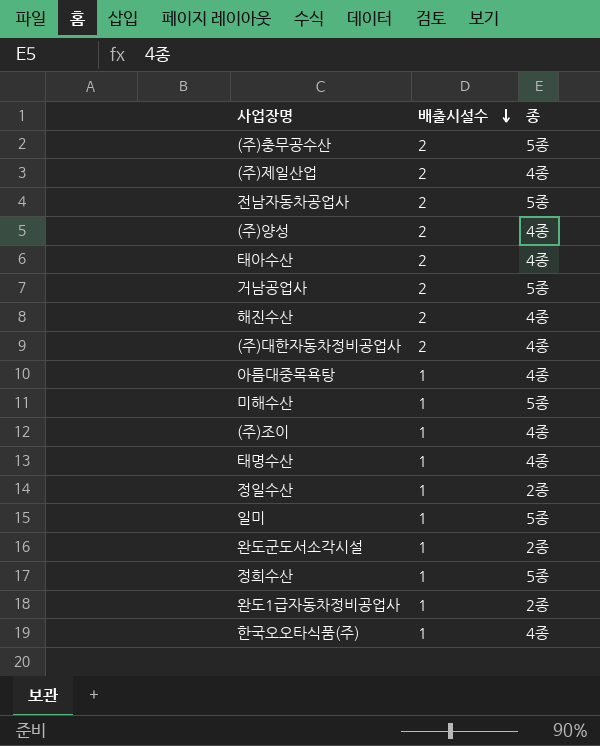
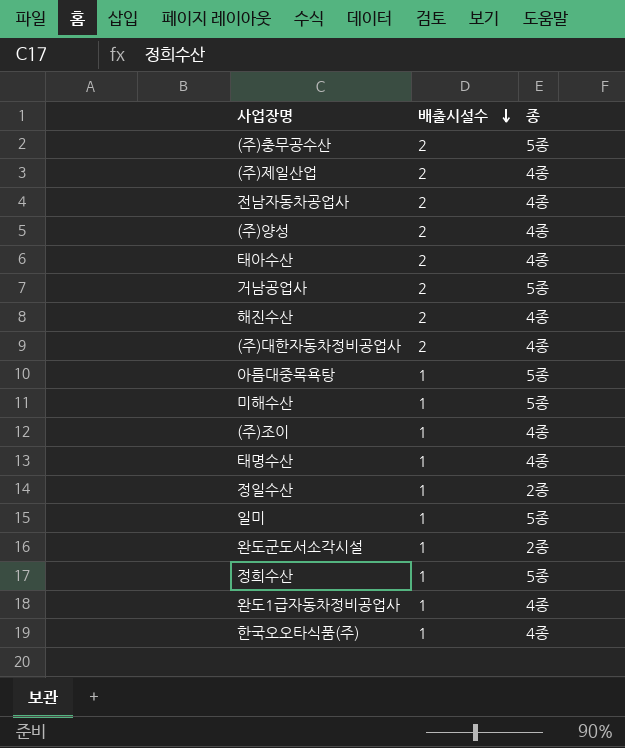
전남자동차공업사 | 종: 5종 -> 4종
아름대중목욕탕 | 종: 4종 -> 5종
완도1급자동차정비공업사 | 종: 2종 -> 4종

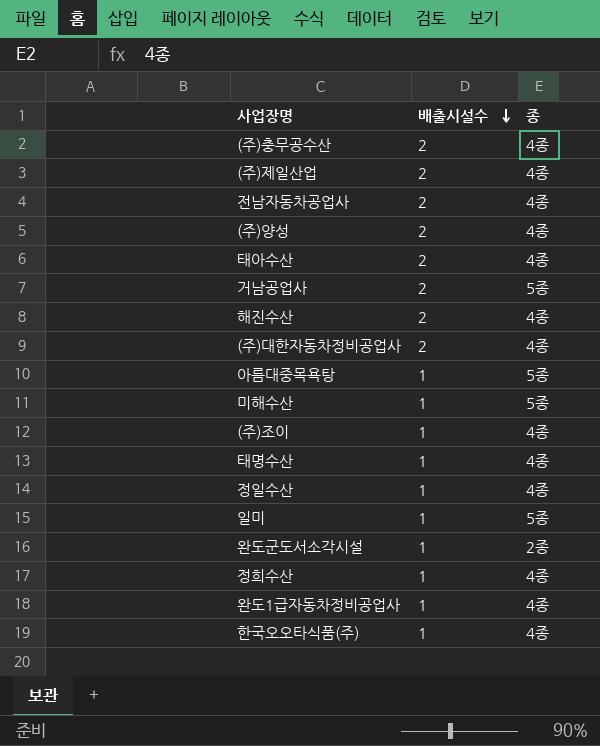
(주)충무공수산 | 종: 5종 -> 4종
정일수산 | 종: 2종 -> 4종
정희수산 | 종: 5종 -> 4종

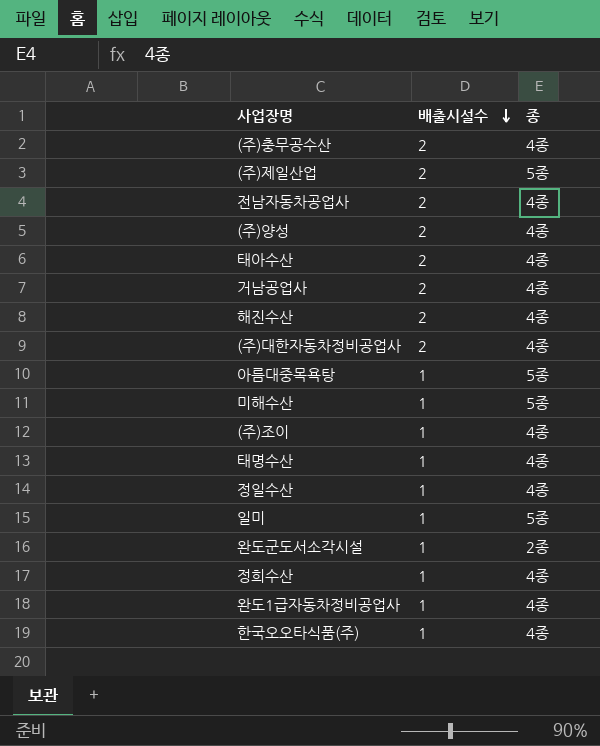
(주)제일산업 | 종: 4종 -> 5종
거남공업사 | 종: 5종 -> 4종

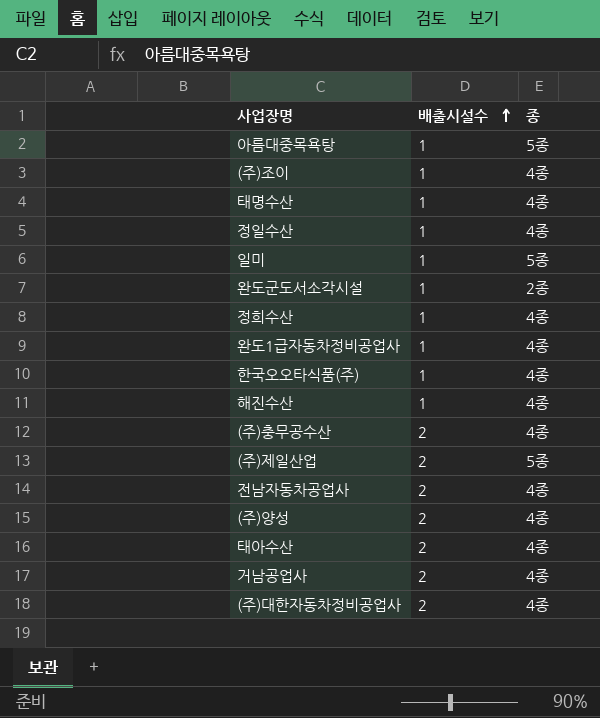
row order: 배출시설수 descending -> 배출시설수 ascending
row 미해수산: 1 | 5종 -> none
해진수산 | 배출시설수: 2 -> 1

